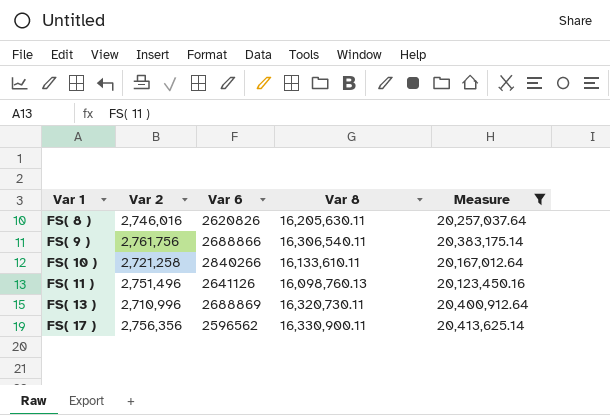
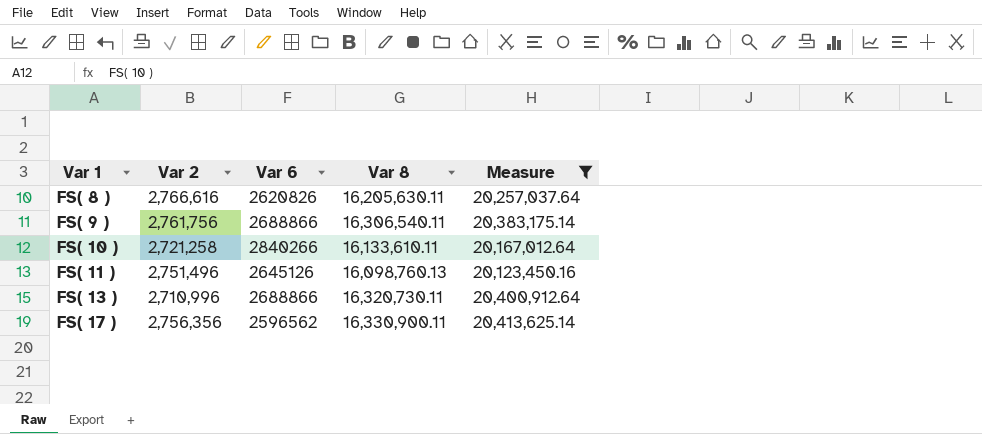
FS( 8 ) | Var 2: 2,746,016 -> 2,766,616
FS( 11 ) | Var 6: 2641126 -> 2645126
FS( 13 ) | Var 6: 2688869 -> 2688866

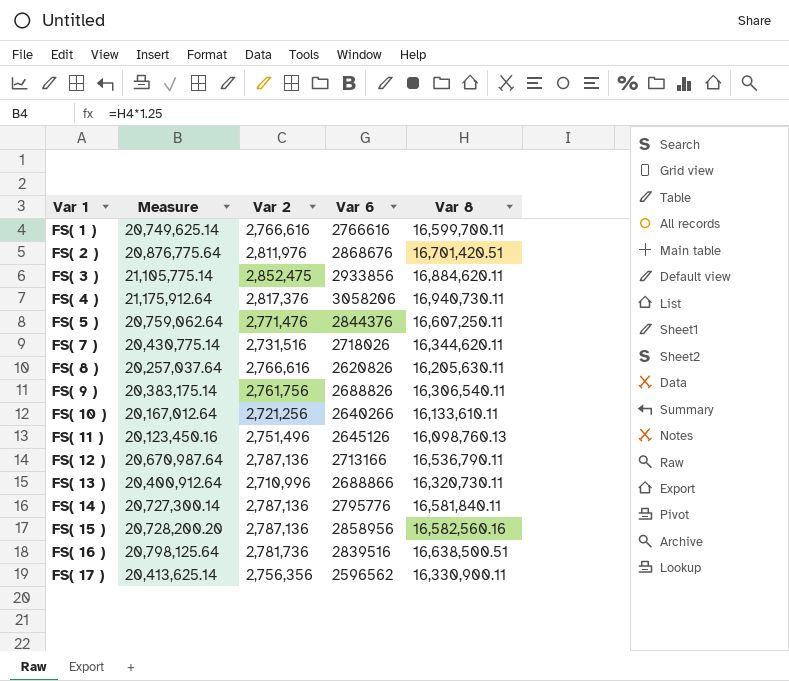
filter: Measure <= 20,413,625.14 -> none
column Measure | position: 5 -> 2
FS( 9 ) | Var 6: 2688866 -> 2688826
FS( 10 ) | Var 2: 2,721,258 -> 2,721,256
FS( 10 ) | Var 6: 2840266 -> 2640266

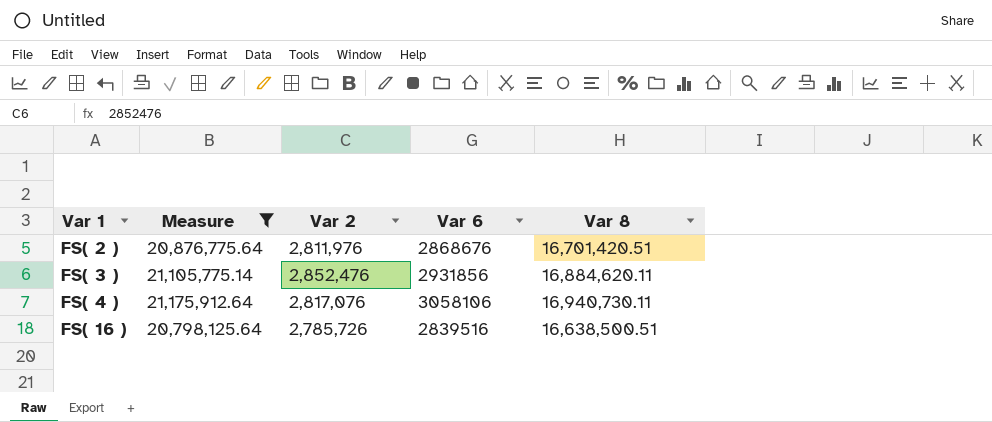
filter: none -> Measure >= 20,798,125.64
FS( 3 ) | Var 2: 2,852,475 -> 2,852,476
FS( 3 ) | Var 6: 2933856 -> 2931856
FS( 4 ) | Var 2: 2,817,376 -> 2,817,076
FS( 4 ) | Var 6: 3058206 -> 3058106
FS( 16 ) | Var 2: 2,781,736 -> 2,785,726

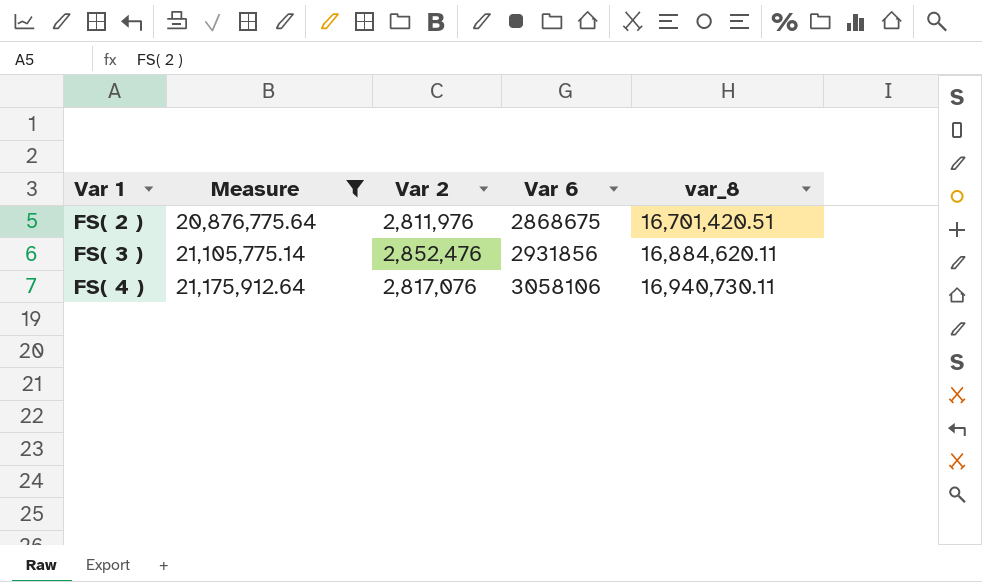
column name: Var 8 -> var_8
row FS( 16 ): 20,798,125.64 | 2,785,726 | 2839516 | 16,638,500.51 -> none
FS( 2 ) | Var 6: 2868676 -> 2868675

